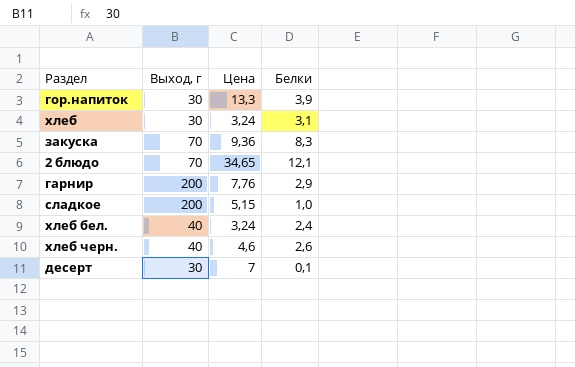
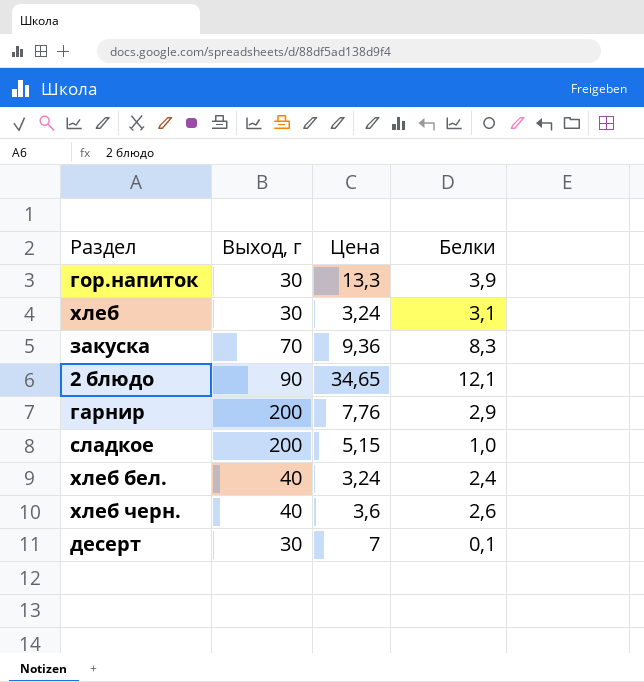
2 блюдо | Выход, г: 70 -> 90
хлеб черн. | Цена: 4,6 -> 3,6

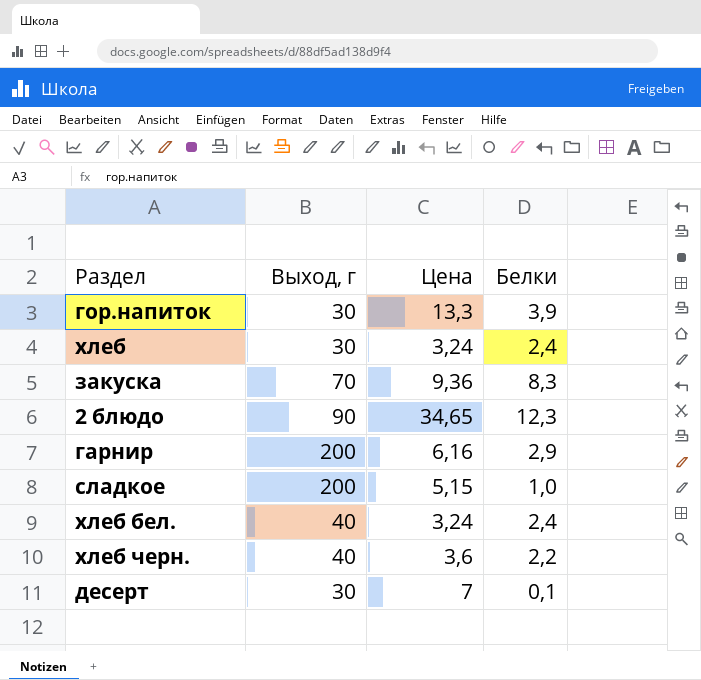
хлеб | Белки: 3,1 -> 2,4
2 блюдо | Белки: 12,1 -> 12,3
гарнир | Цена: 7,76 -> 6,16
хлеб черн. | Белки: 2,6 -> 2,2

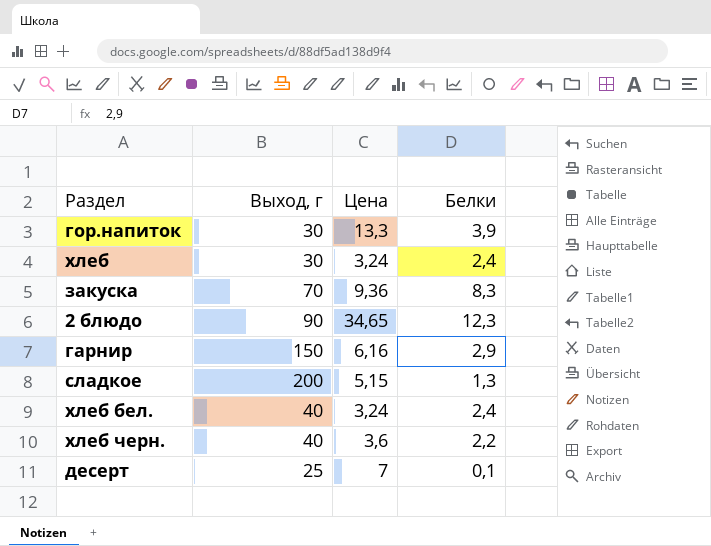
гарнир | Выход, г: 200 -> 150
сладкое | Белки: 1,0 -> 1,3
десерт | Выход, г: 30 -> 25

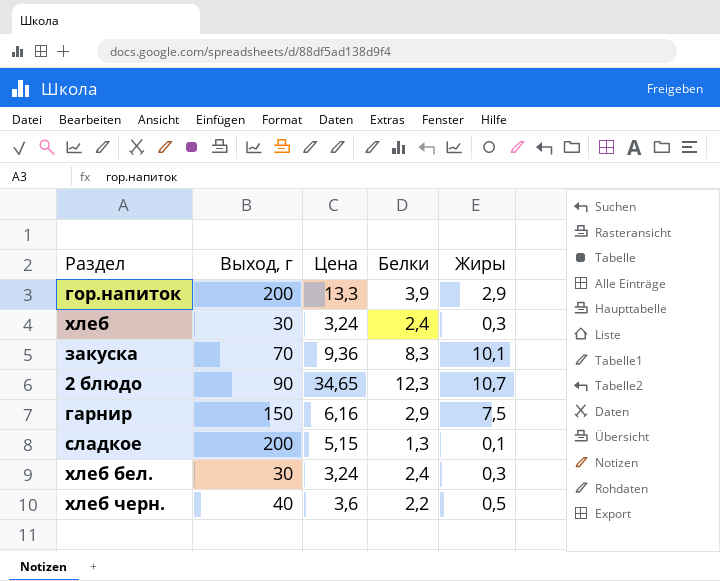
column Жиры | position: none -> 5
row десерт: 25 | 7 | 0,1 -> none
гор.напиток | Выход, г: 30 -> 200
хлеб бел. | Выход, г: 40 -> 30

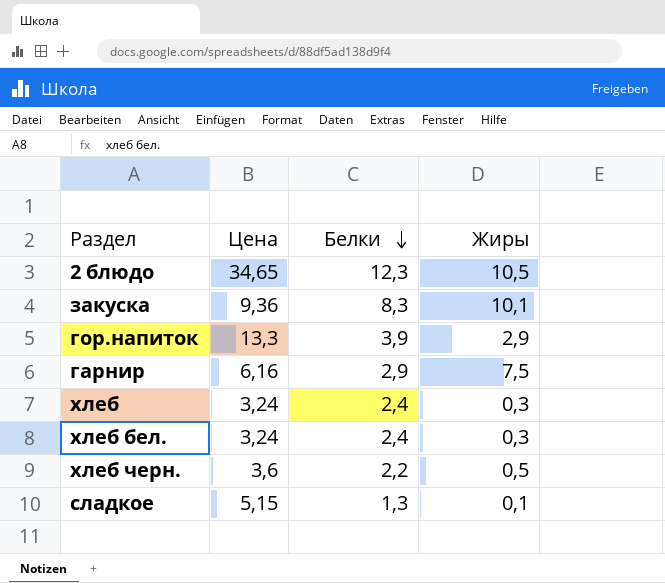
row order: none -> Белки descending
column Выход, г | position: 2 -> none
2 блюдо | Жиры: 10,7 -> 10,5

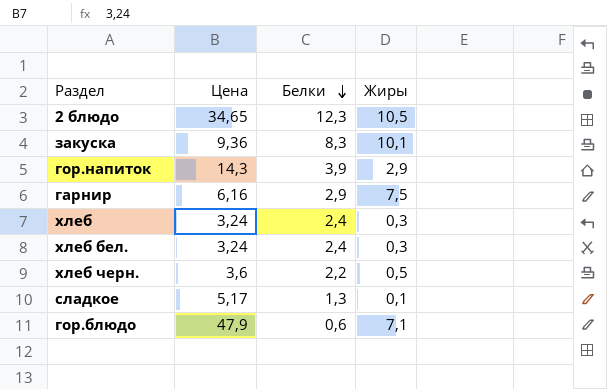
гор.напиток | Цена: 13,3 -> 14,3
сладкое | Цена: 5,15 -> 5,17
row гор.блюдо: none -> 47,9 | 0,6 | 7,1

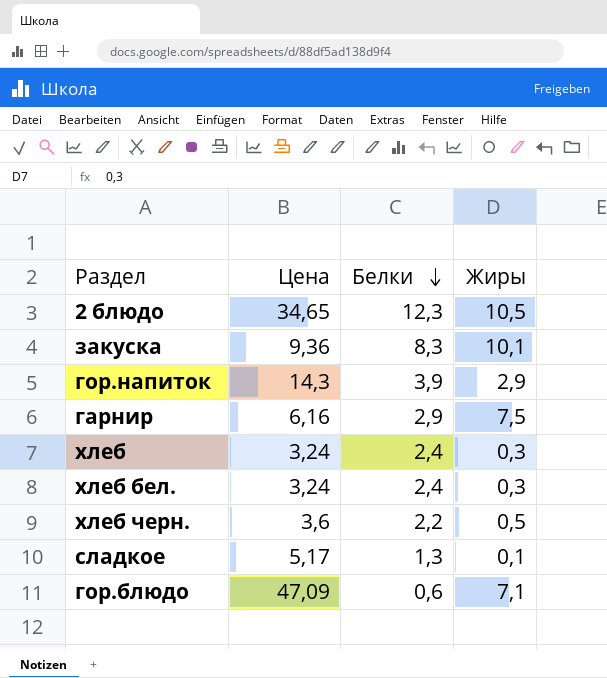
гор.блюдо | Цена: 47,9 -> 47,09

